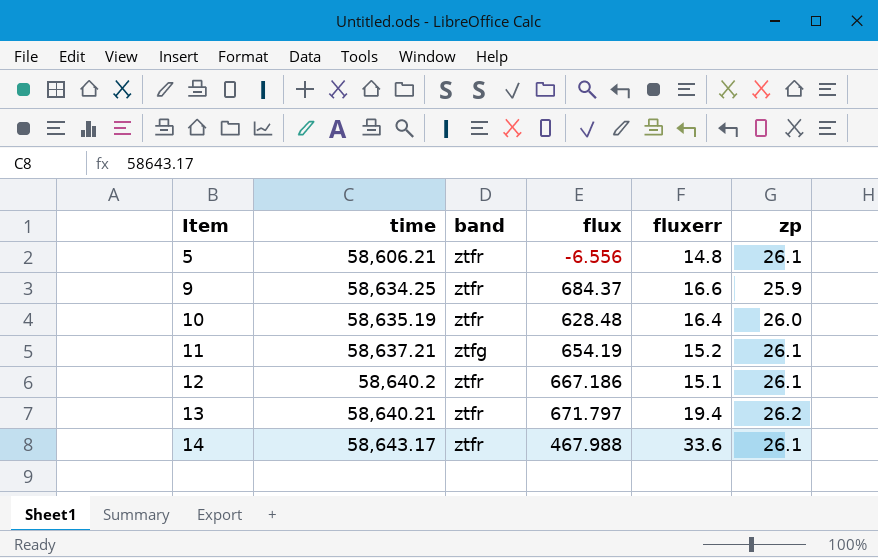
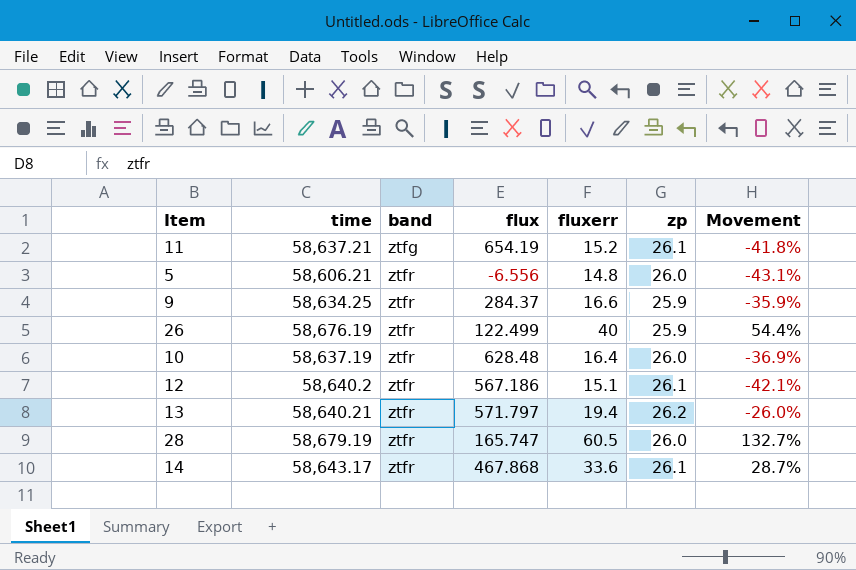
row order: Item ascending -> band ascending
column Movement | formula: none -> ([fluxerr] - [zp]) / [zp]
5 | zp: 26.1 -> 26.0
9 | flux: 684.37 -> 284.37
row 26: none -> 58,676.19 | ztfr | 122.499 | 40 | 25.9 | 54.4%
10 | time: 58,635.19 -> 58,637.19
12 | flux: 667.186 -> 567.186
13 | flux: 671.797 -> 571.797
row 28: none -> 58,679.19 | ztfr | 165.747 | 60.5 | 26.0 | 132.7%
14 | flux: 467.988 -> 467.868

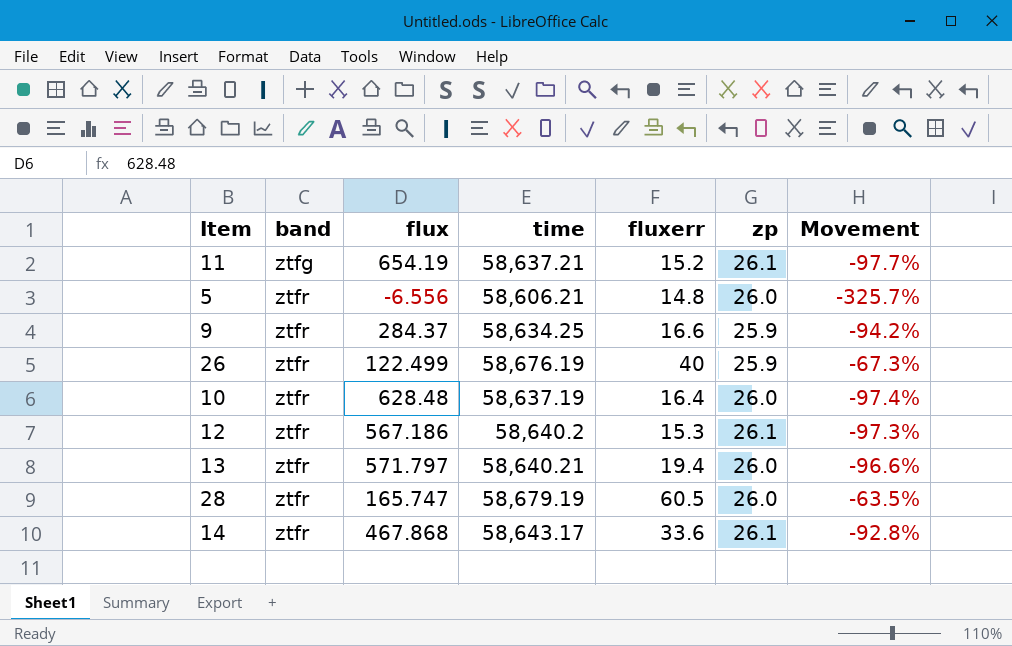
column time | position: 2 -> 4
column Movement | formula: ([fluxerr] - [zp]) / [zp] -> ([fluxerr] - [flux]) / [flux]
12 | fluxerr: 15.1 -> 15.3
13 | zp: 26.2 -> 26.0

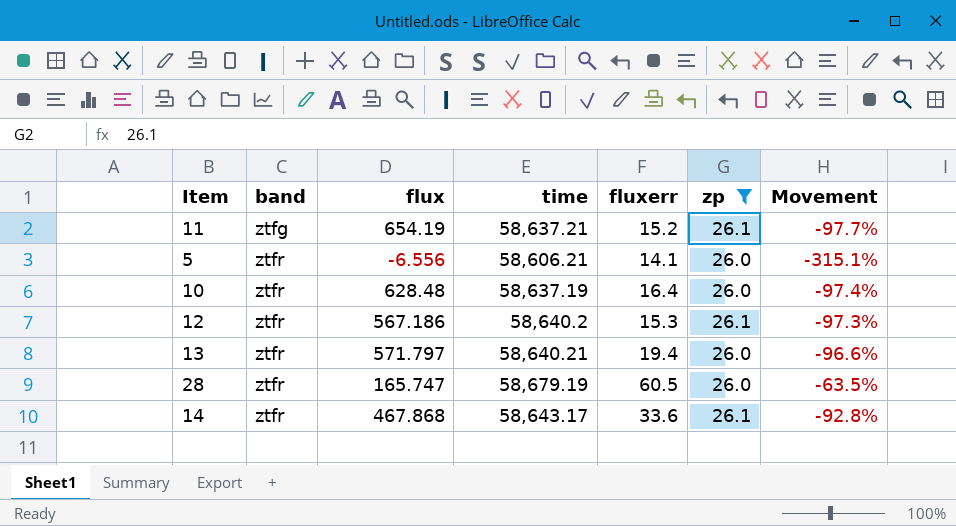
filter: none -> zp != 25.9
5 | fluxerr: 14.8 -> 14.1
5 | Movement: -325.7% -> -315.1%

